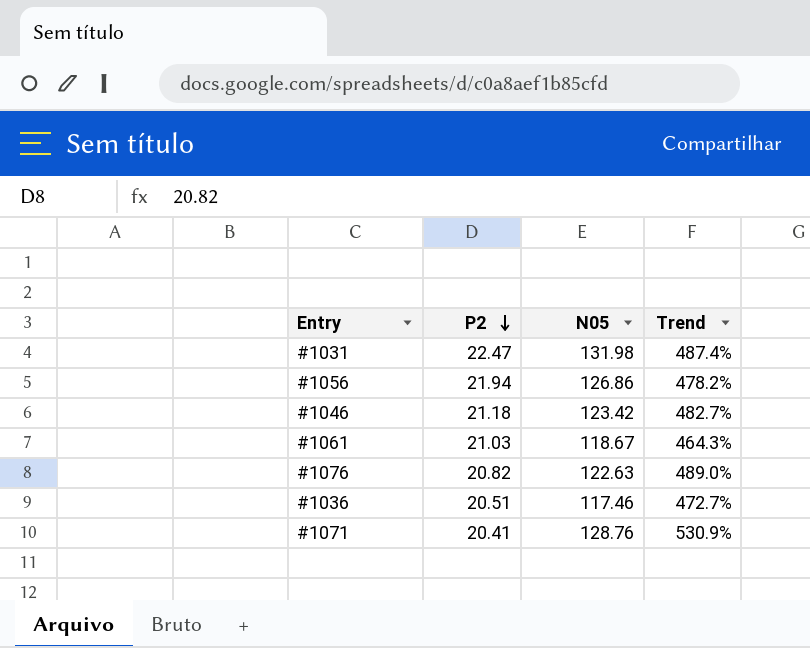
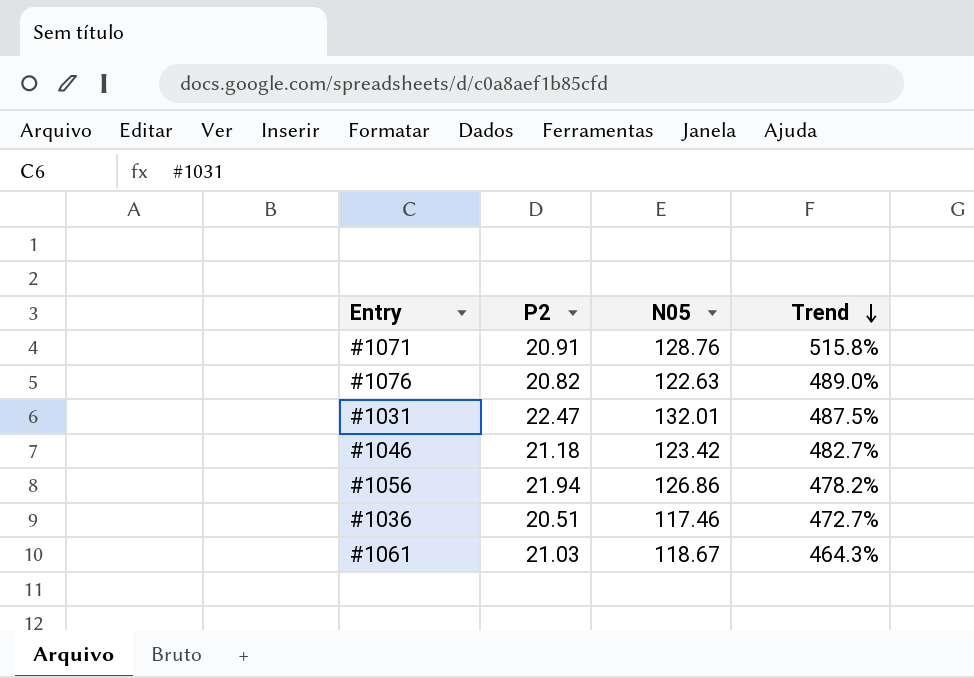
row order: P2 descending -> Trend descending
#1071 | P2: 20.41 -> 20.91
#1071 | Trend: 530.9% -> 515.8%
#1031 | N05: 131.98 -> 132.01
#1031 | Trend: 487.4% -> 487.5%

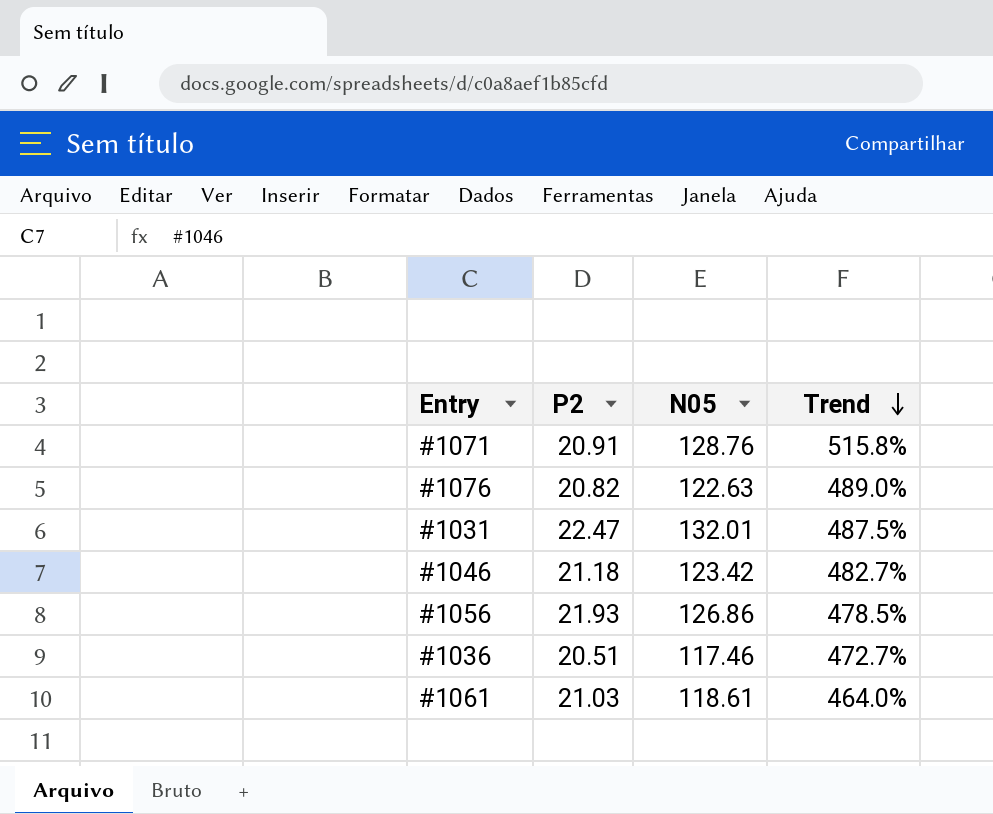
#1056 | P2: 21.94 -> 21.93
#1056 | Trend: 478.2% -> 478.5%
#1061 | N05: 118.67 -> 118.61
#1061 | Trend: 464.3% -> 464.0%

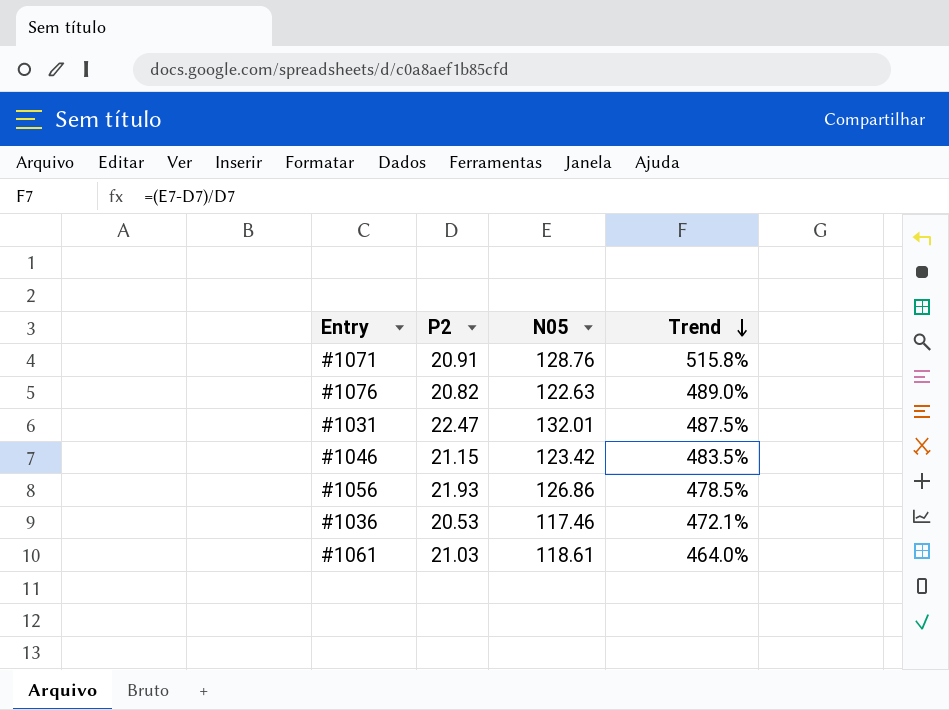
#1046 | P2: 21.18 -> 21.15
#1046 | Trend: 482.7% -> 483.5%
#1036 | P2: 20.51 -> 20.53
#1036 | Trend: 472.7% -> 472.1%

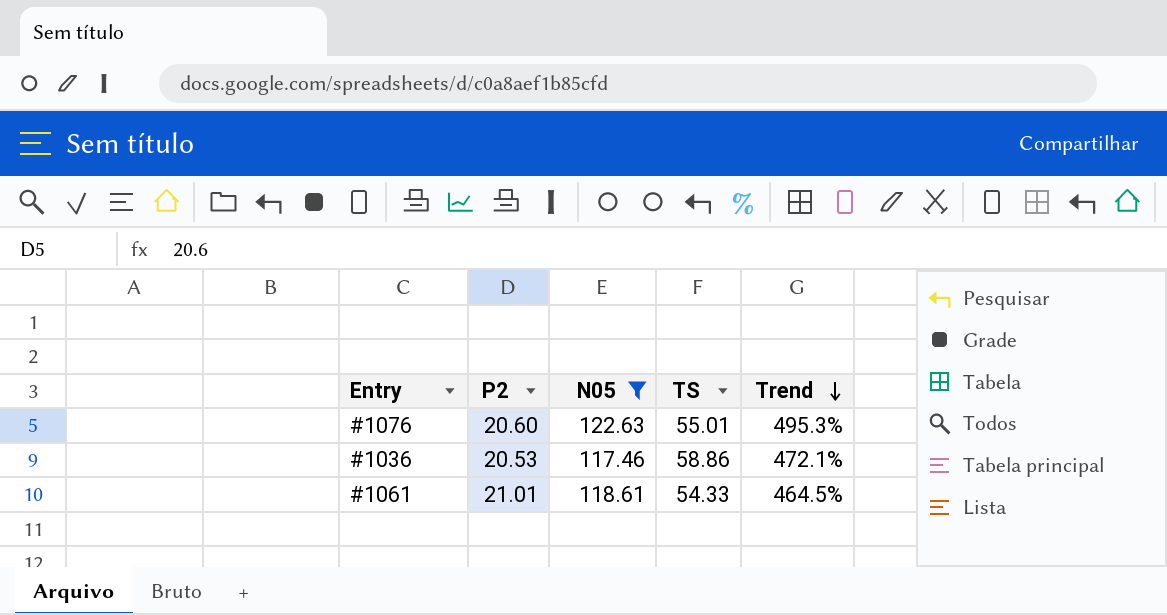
filter: none -> N05 <= 122.63
column TS | position: none -> 4
#1076 | P2: 20.82 -> 20.60
#1076 | Trend: 489.0% -> 495.3%
#1061 | P2: 21.03 -> 21.01
#1061 | Trend: 464.0% -> 464.5%

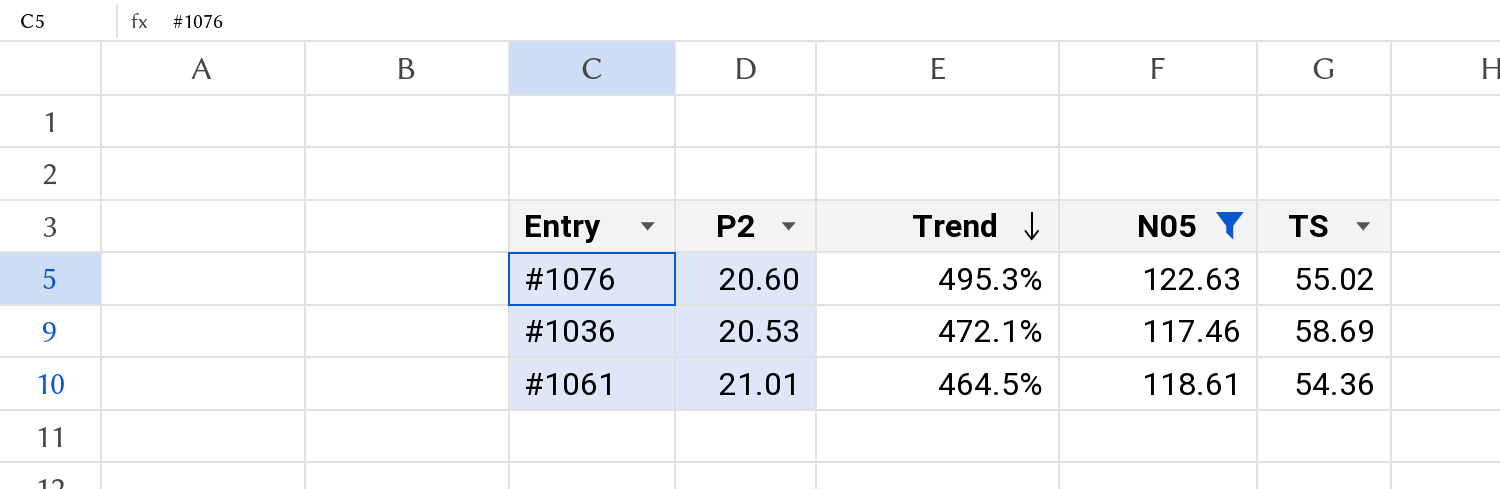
column Trend | position: 5 -> 3
#1076 | TS: 55.01 -> 55.02
#1036 | TS: 58.86 -> 58.69
#1061 | TS: 54.33 -> 54.36

